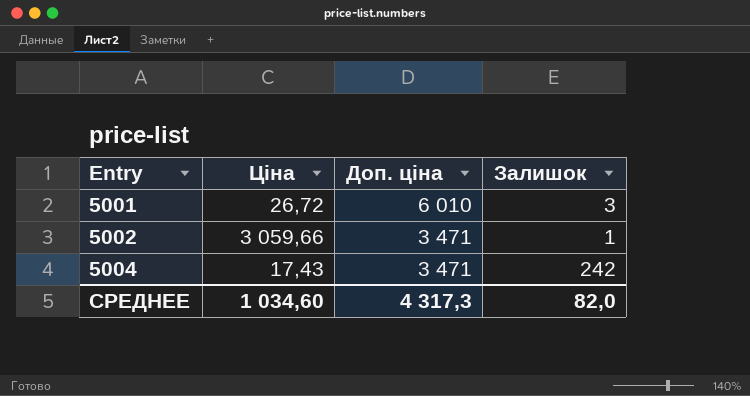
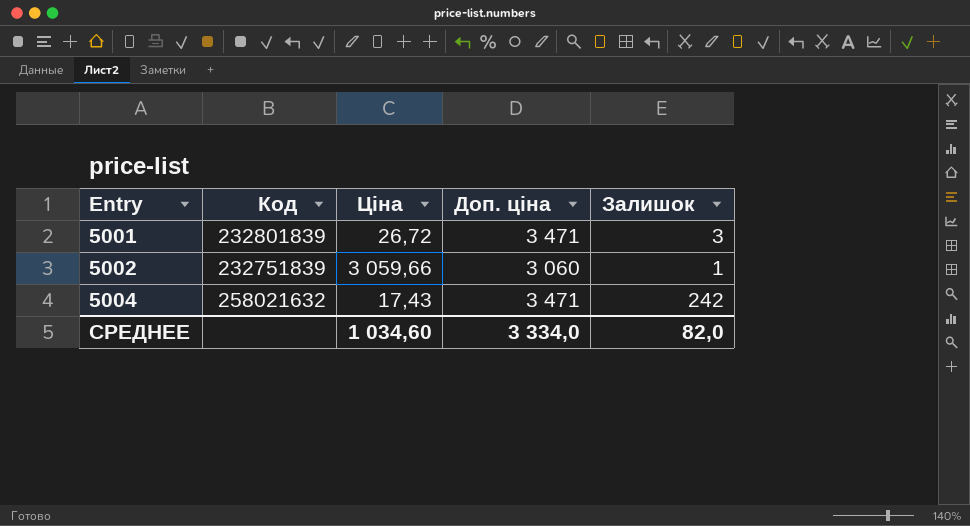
column Код | position: none -> 2
5001 | Доп. ціна: 6 010 -> 3 471
5002 | Доп. ціна: 3 471 -> 3 060
СРЕДНЕЕ | Доп. ціна: 4 317,3 -> 3 334,0

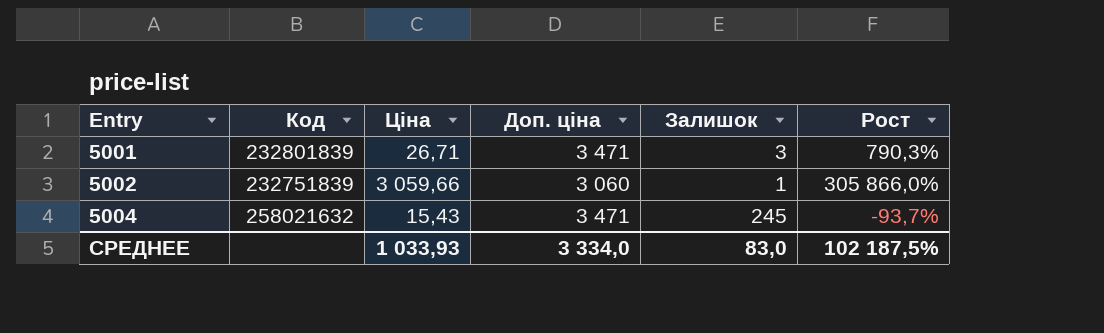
column Рост | formula: none -> ([Ціна] - [Залишок]) / [Залишок]
5001 | Ціна: 26,72 -> 26,71
5004 | Ціна: 17,43 -> 15,43
5004 | Залишок: 242 -> 245
СРЕДНЕЕ | Ціна: 1 034,60 -> 1 033,93
СРЕДНЕЕ | Залишок: 82,0 -> 83,0

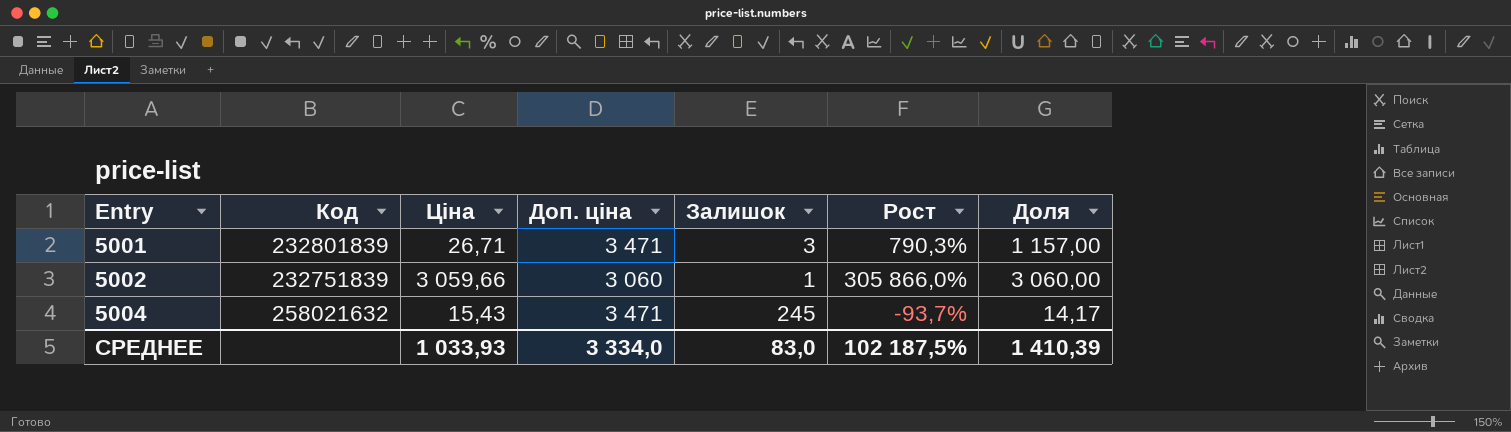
column Доля | formula: none -> [Доп. ціна] / [Залишок]

